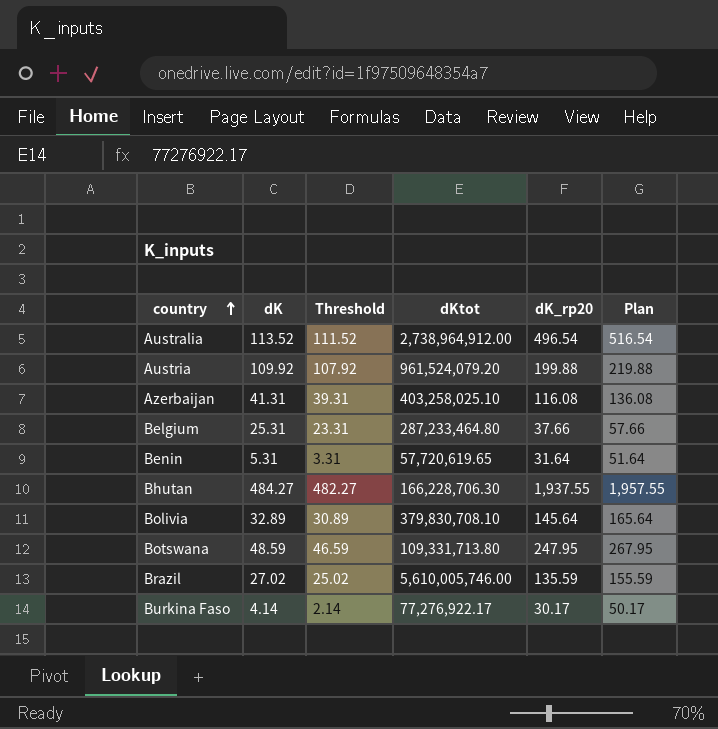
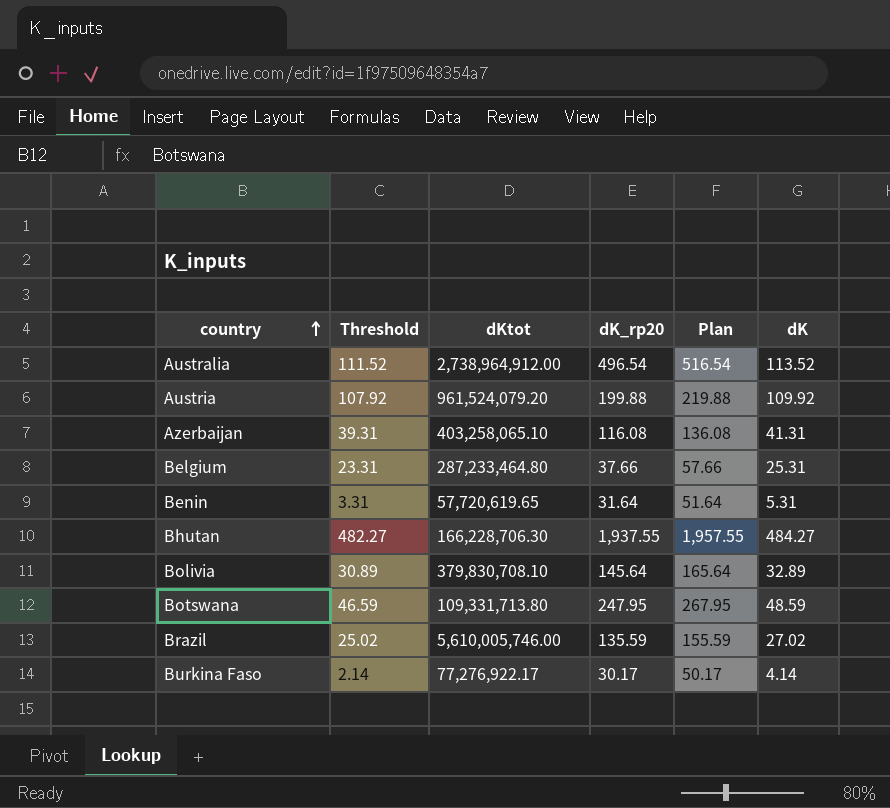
column dK | position: 2 -> 6
Azerbaijan | dKtot: 403,258,025.10 -> 403,258,065.10

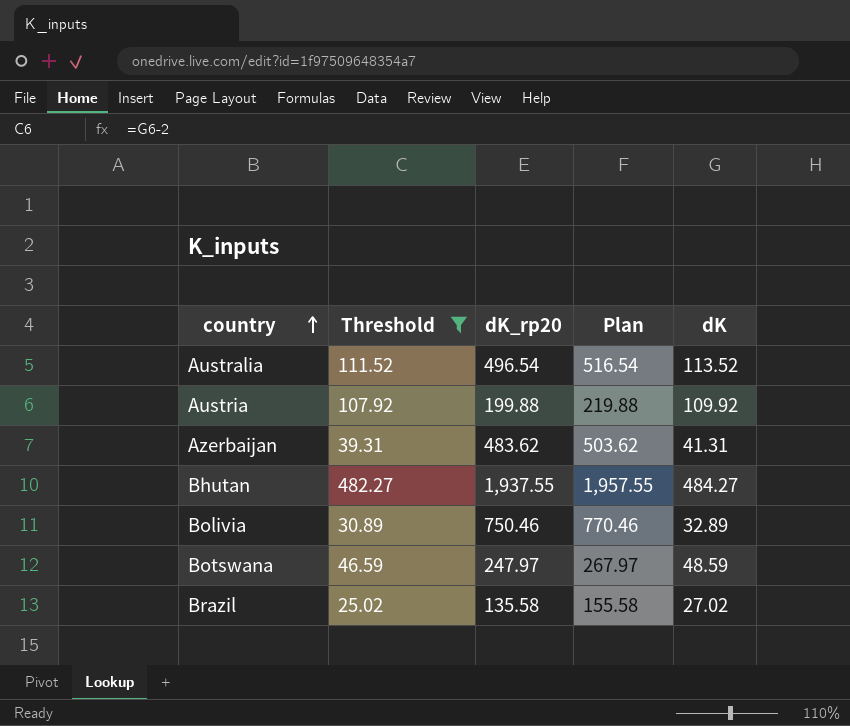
filter: none -> Threshold >= 25.02
column dKtot | position: 3 -> none
Azerbaijan | dK_rp20: 116.08 -> 483.62
Azerbaijan | Plan: 136.08 -> 503.62
Bolivia | dK_rp20: 145.64 -> 750.46
Bolivia | Plan: 165.64 -> 770.46
Botswana | dK_rp20: 247.95 -> 247.97
Botswana | Plan: 267.95 -> 267.97
Brazil | dK_rp20: 135.59 -> 135.58
Brazil | Plan: 155.59 -> 155.58

